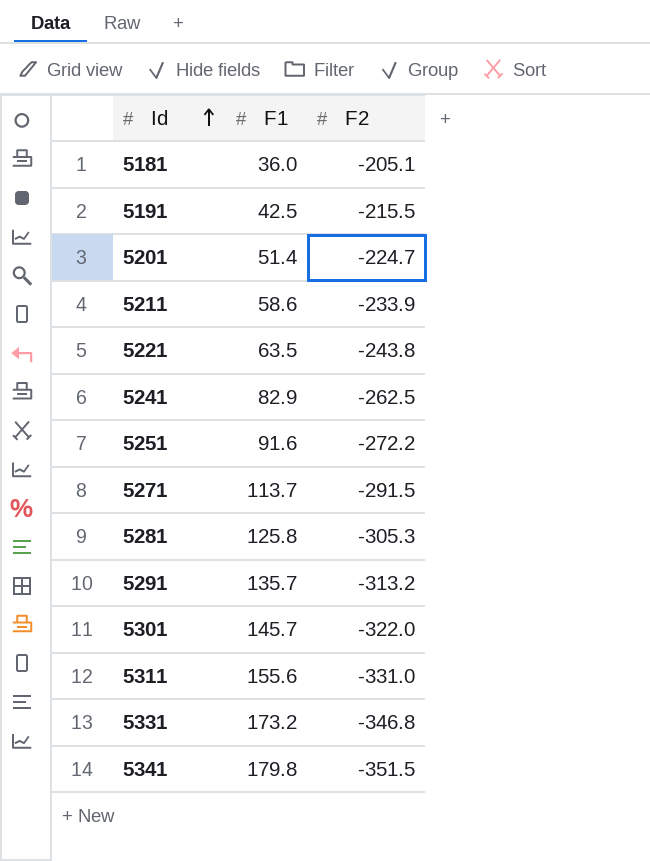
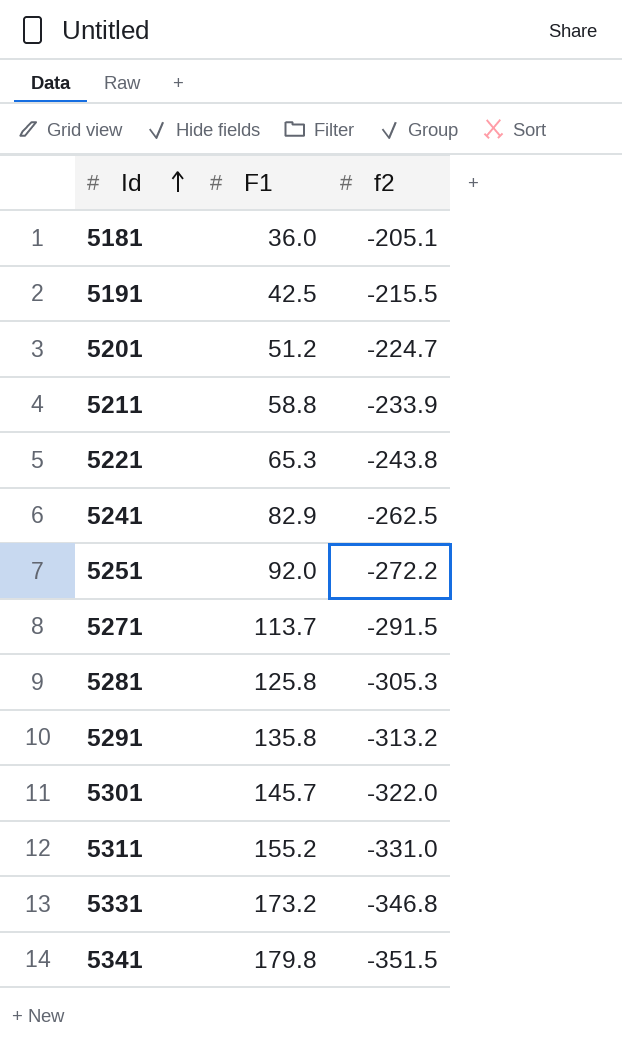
column name: F2 -> f2
5201 | F1: 51.4 -> 51.2
5211 | F1: 58.6 -> 58.8
5221 | F1: 63.5 -> 65.3
5251 | F1: 91.6 -> 92.0
5291 | F1: 135.7 -> 135.8
5311 | F1: 155.6 -> 155.2

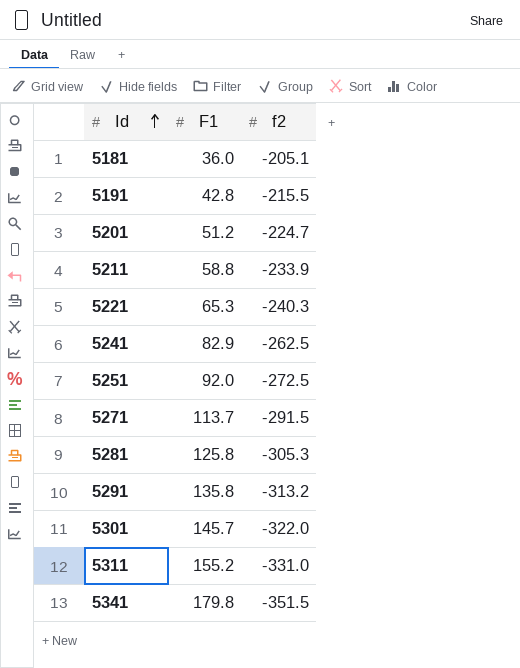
row 5331: 173.2 | -346.8 -> none
5191 | F1: 42.5 -> 42.8
5221 | f2: -243.8 -> -240.3
5251 | f2: -272.2 -> -272.5

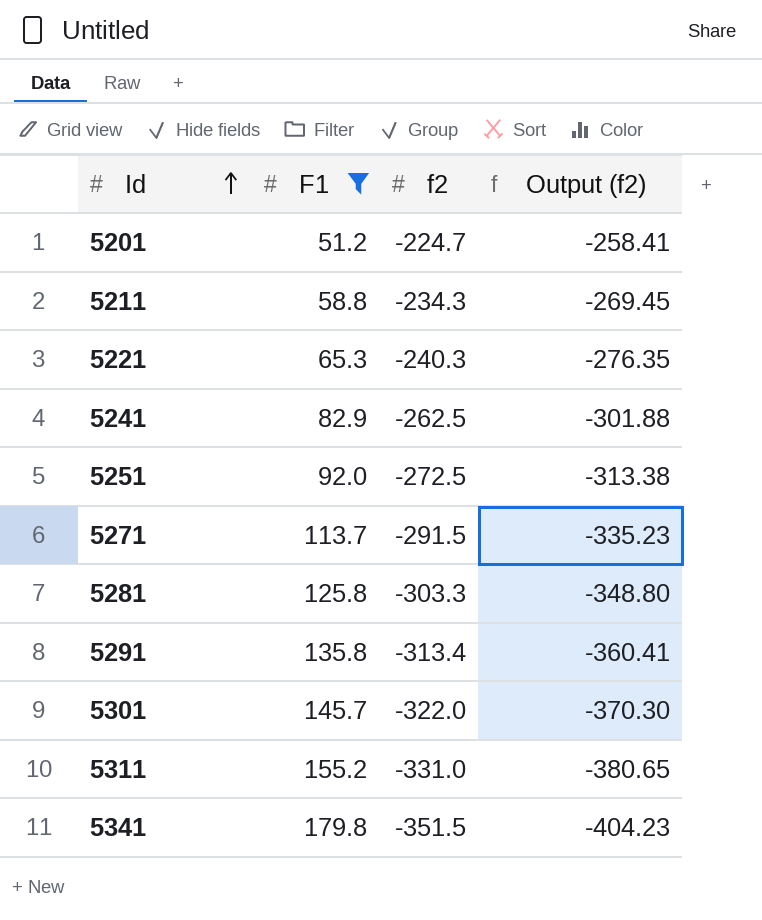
filter: none -> F1 >= 51.2
column Output (f2) | formula: none -> [f2] * 1.15
5211 | f2: -233.9 -> -234.3
5281 | f2: -305.3 -> -303.3
5291 | f2: -313.2 -> -313.4

